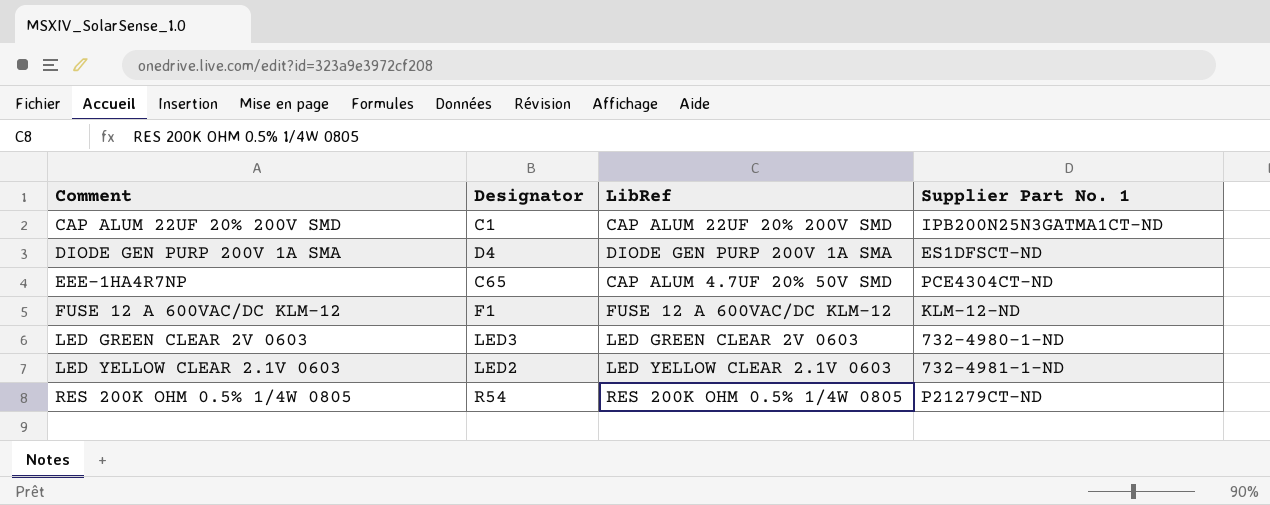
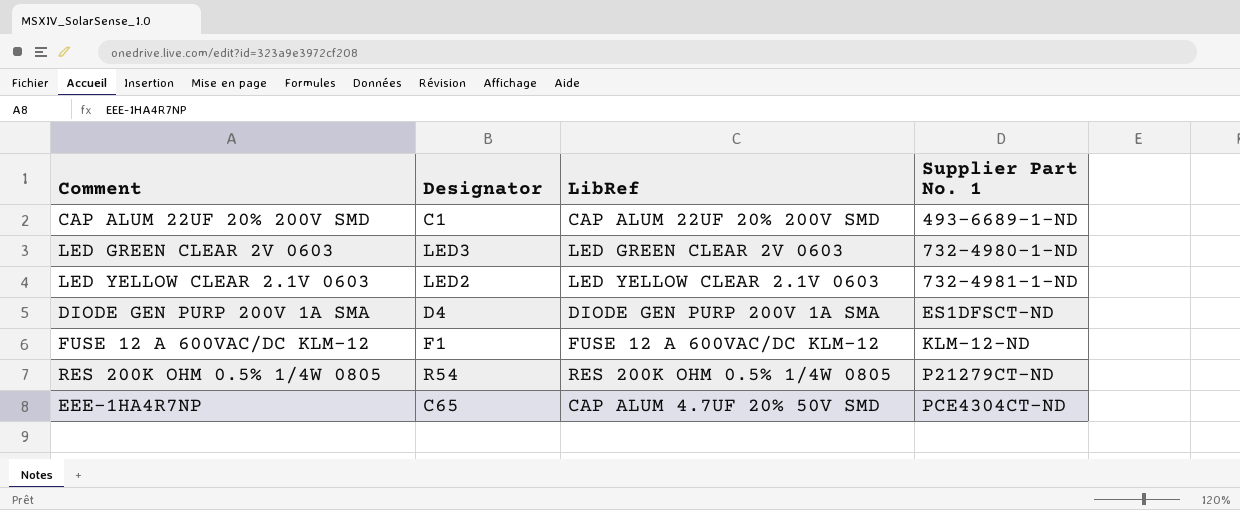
row order: Comment ascending -> Supplier Part No. 1 ascending
CAP ALUM 22UF 20% 200V SMD | Supplier Part No. 1: IPB200N25N3GATMA1CT-ND -> 493-6689-1-ND

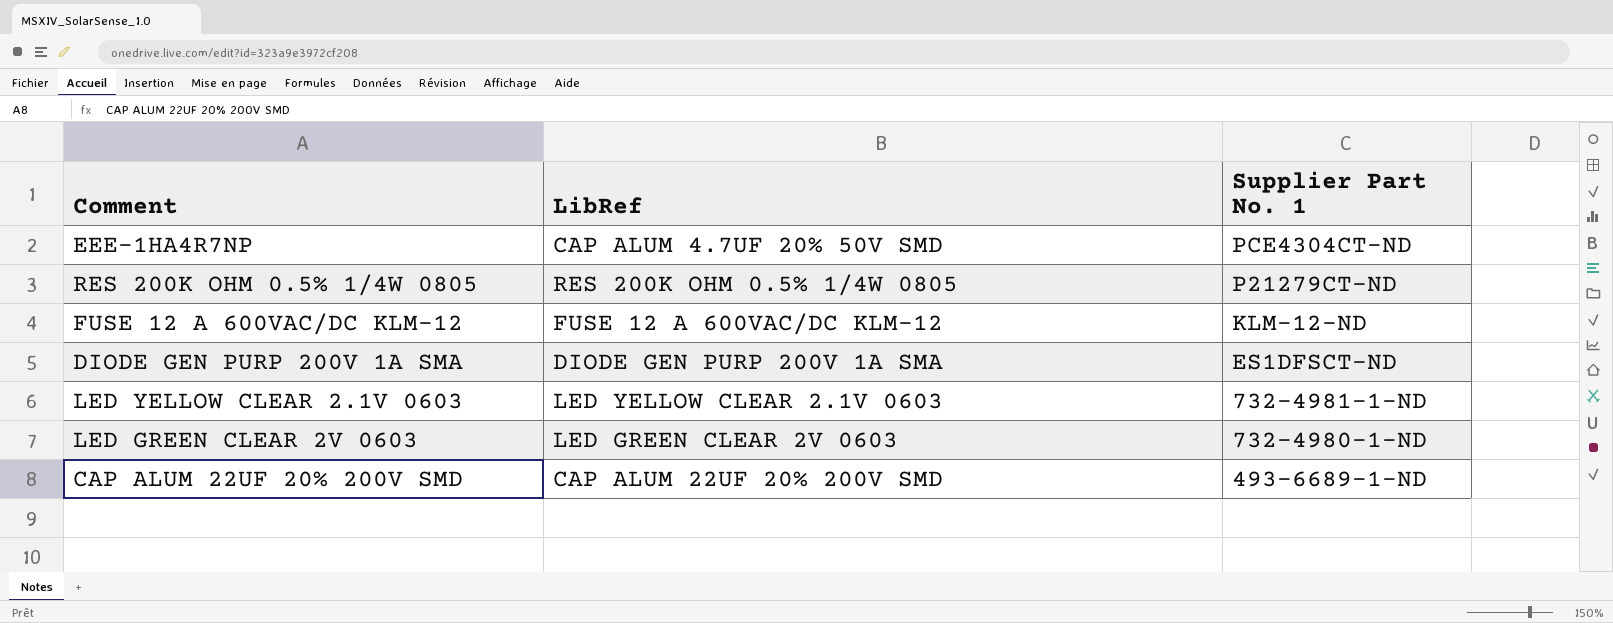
row order: Supplier Part No. 1 ascending -> Supplier Part No. 1 descending
column Designator | position: 2 -> none

